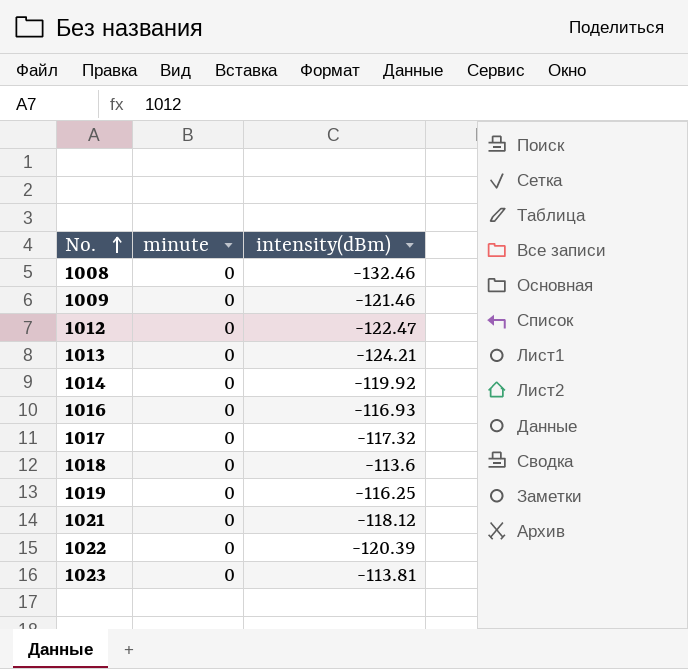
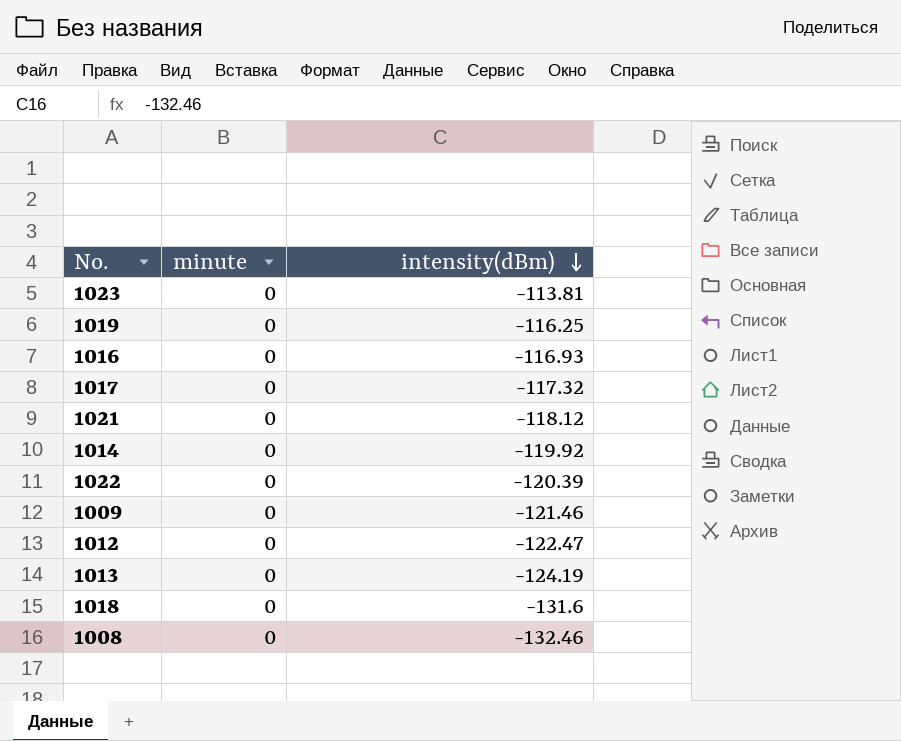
row order: No. ascending -> intensity(dBm) descending
1013 | intensity(dBm): -124.21 -> -124.19
1018 | intensity(dBm): -113.6 -> -131.6

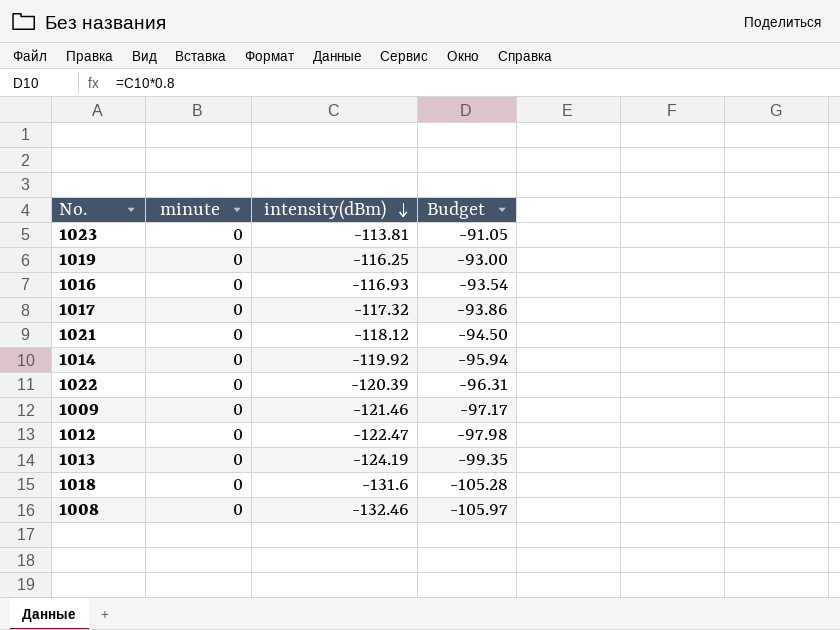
column Budget | formula: none -> [intensity(dBm)] * 0.8

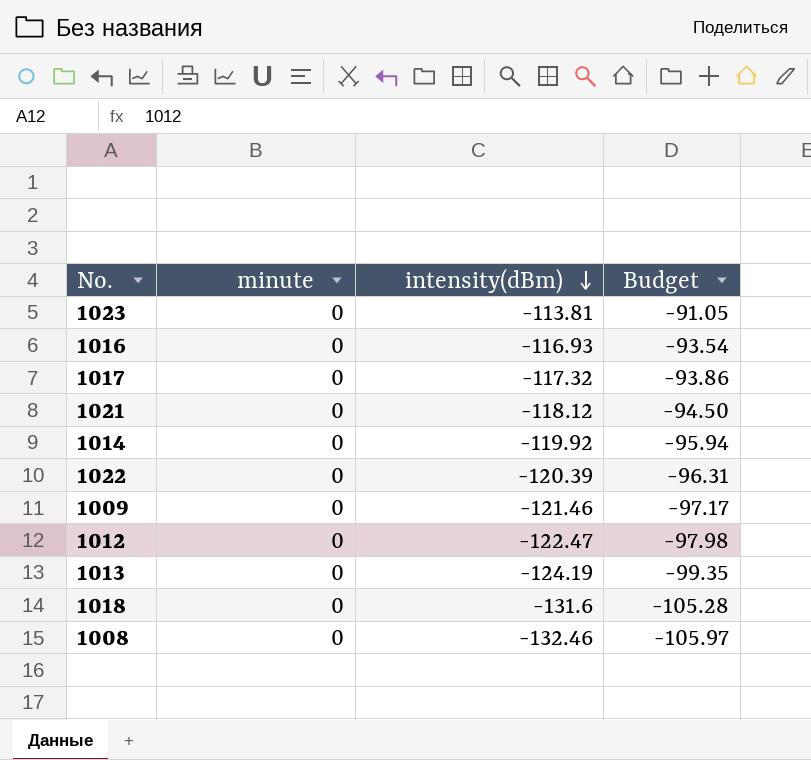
row 1019: 0 | -116.25 | -93.00 -> none

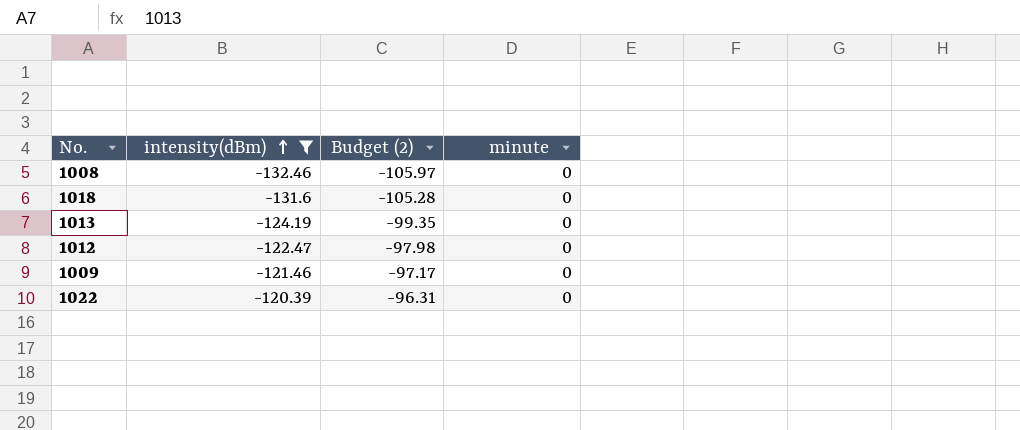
filter: none -> intensity(dBm) <= -120.39
row order: intensity(dBm) descending -> intensity(dBm) ascending
column name: Budget -> Budget (2)
column minute | position: 2 -> 4

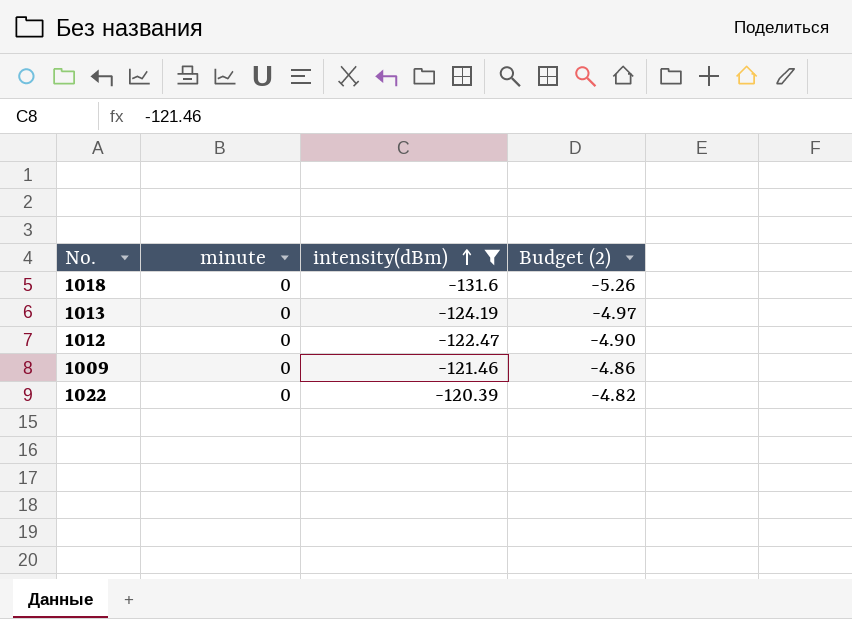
column minute | position: 4 -> 2
column Budget (2) | formula: [intensity(dBm)] * 0.8 -> [intensity(dBm)] * 0.04
row 1008: -132.46 | -105.97 | 0 -> none

